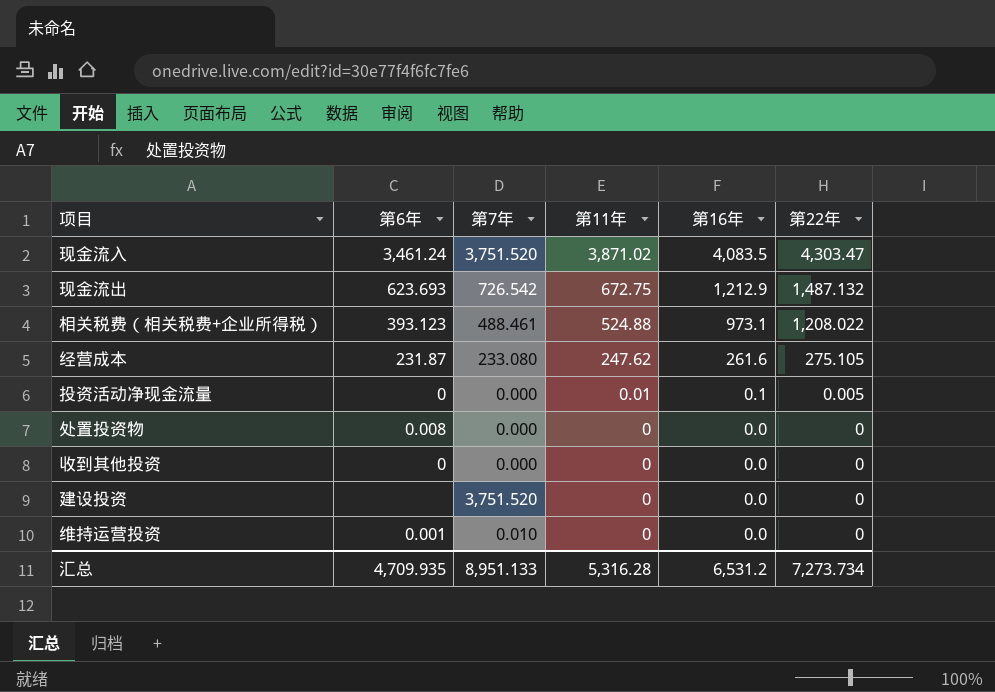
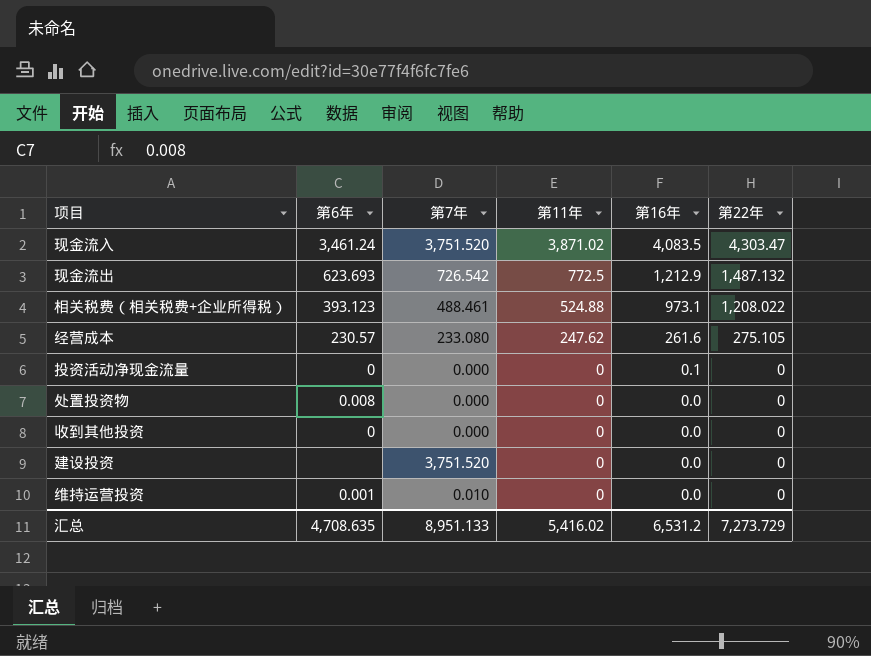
现金流出 | 第11年: 672.75 -> 772.5
经营成本 | 第6年: 231.87 -> 230.57
投资活动净现金流量 | 第11年: 0.01 -> 0
投资活动净现金流量 | 第22年: 0.005 -> 0
汇总 | 第6年: 4,709.935 -> 4,708.635
汇总 | 第11年: 5,316.28 -> 5,416.02
汇总 | 第22年: 7,273.734 -> 7,273.729

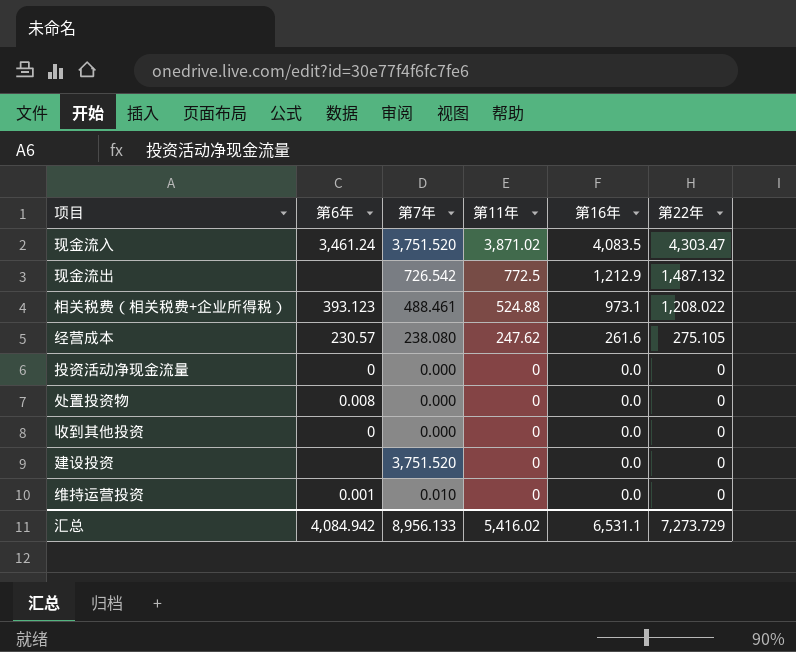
现金流出 | 第6年: 623.693 -> none
经营成本 | 第7年: 233.080 -> 238.080
投资活动净现金流量 | 第16年: 0.1 -> 0.0
汇总 | 第6年: 4,708.635 -> 4,084.942
汇总 | 第7年: 8,951.133 -> 8,956.133
汇总 | 第16年: 6,531.2 -> 6,531.1

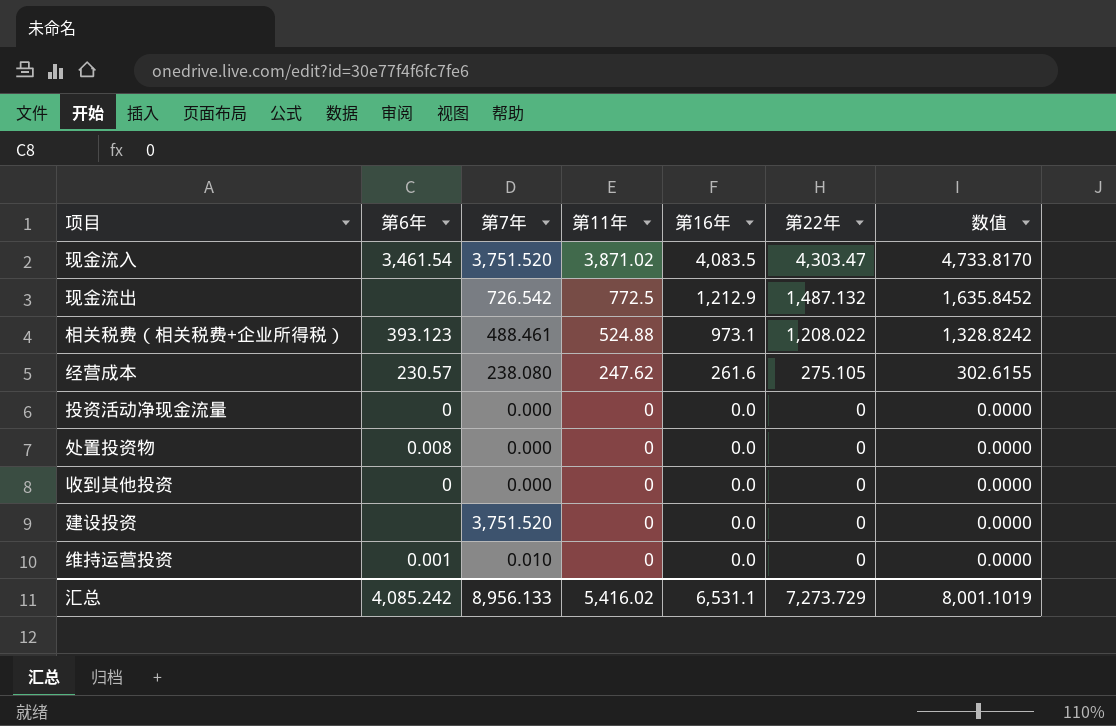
column 数值 | formula: none -> [第22年] * 1.1
现金流入 | 第6年: 3,461.24 -> 3,461.54
汇总 | 第6年: 4,084.942 -> 4,085.242

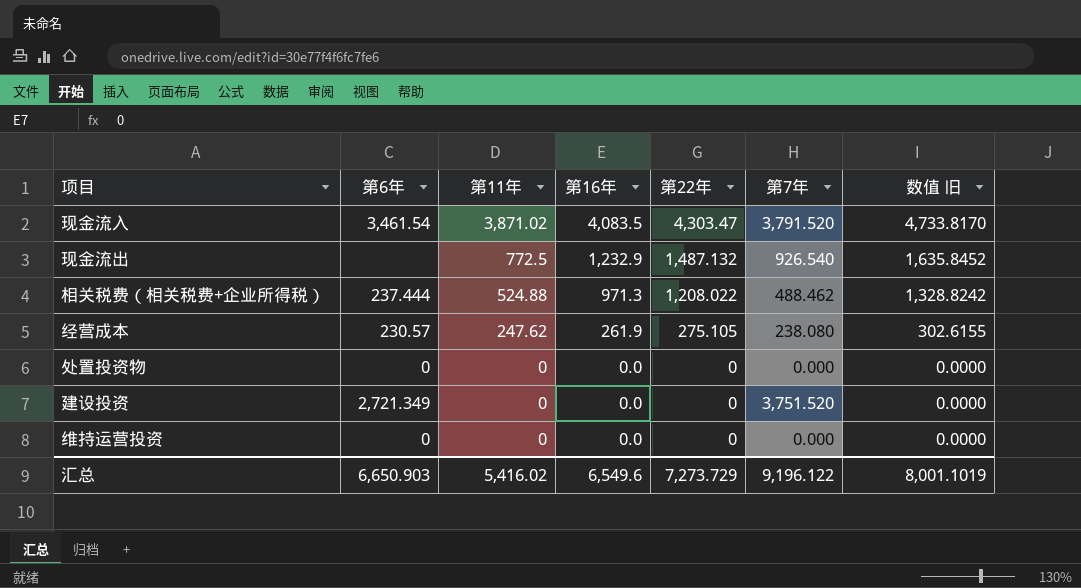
column 第7年 | position: 3 -> 6
column name: 数值 -> 数值 旧
row 投资活动净现金流量: 0 | 0.000 | 0 | 0.0 | 0 | 0.0000 -> none
row 收到其他投资: 0 | 0.000 | 0 | 0.0 | 0 | 0.0000 -> none
现金流入 | 第7年: 3,751.520 -> 3,791.520
现金流出 | 第16年: 1,212.9 -> 1,232.9
现金流出 | 第7年: 726.542 -> 926.540
相关税费（相关税费+企业所得税） | 第6年: 393.123 -> 237.444
相关税费（相关税费+企业所得税） | 第16年: 973.1 -> 971.3
相关税费（相关税费+企业所得税） | 第7年: 488.461 -> 488.462
经营成本 | 第16年: 261.6 -> 261.9
处置投资物 | 第6年: 0.008 -> 0
建设投资 | 第6年: none -> 2,721.349
维持运营投资 | 第6年: 0.001 -> 0
维持运营投资 | 第7年: 0.010 -> 0.000
汇总 | 第6年: 4,085.242 -> 6,650.903
汇总 | 第16年: 6,531.1 -> 6,549.6
汇总 | 第7年: 8,956.133 -> 9,196.122

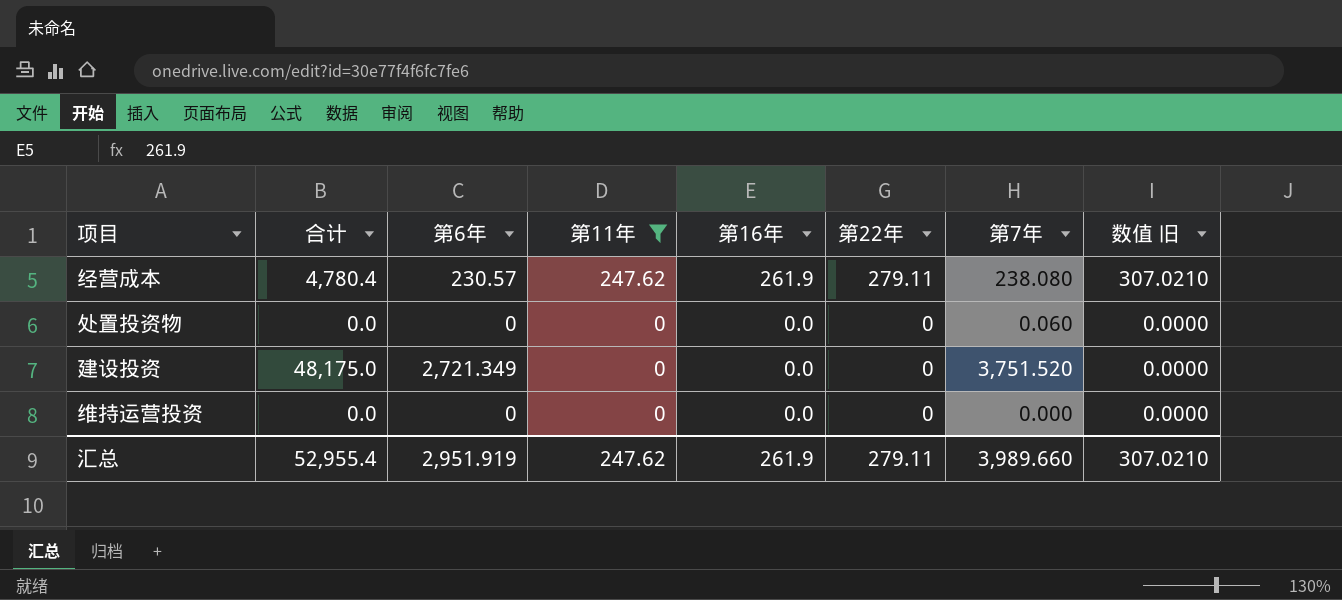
filter: none -> 第11年 <= 247.62
column 合计 | position: none -> 2
经营成本 | 第22年: 275.105 -> 279.11
经营成本 | 数值 旧: 302.6155 -> 307.0210
处置投资物 | 第7年: 0.000 -> 0.060
汇总 | 第6年: 6,650.903 -> 2,951.919
汇总 | 第11年: 5,416.02 -> 247.62
汇总 | 第16年: 6,549.6 -> 261.9
汇总 | 第22年: 7,273.729 -> 279.11
汇总 | 第7年: 9,196.122 -> 3,989.660
汇总 | 数值 旧: 8,001.1019 -> 307.0210

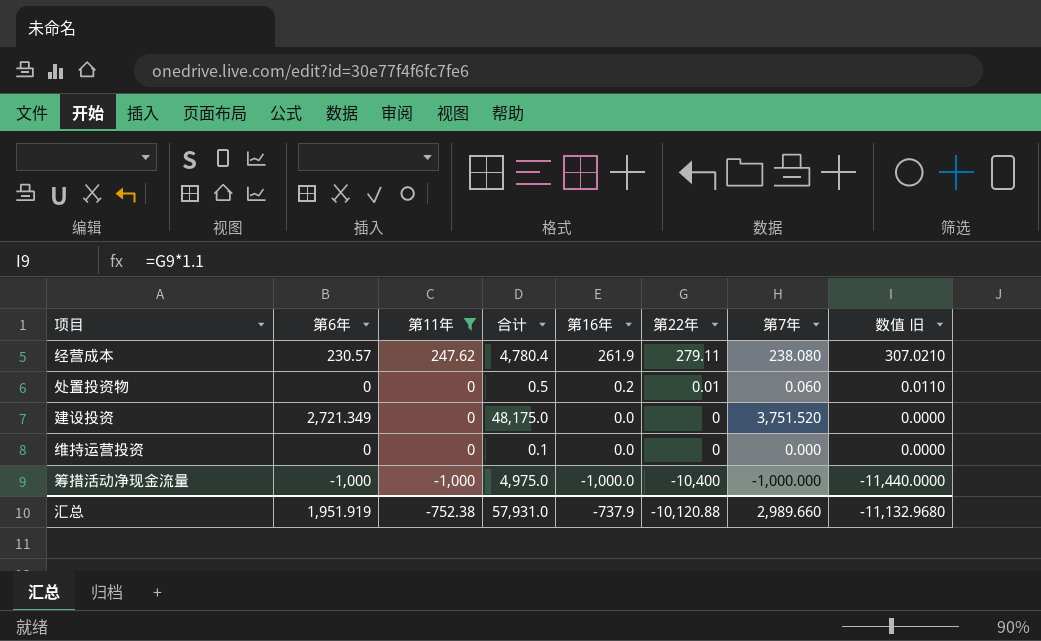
column 合计 | position: 2 -> 4
处置投资物 | 合计: 0.0 -> 0.5
处置投资物 | 第16年: 0.0 -> 0.2
处置投资物 | 第22年: 0 -> 0.01
处置投资物 | 数值 旧: 0.0000 -> 0.0110
维持运营投资 | 合计: 0.0 -> 0.1
row 筹措活动净现金流量: none -> -1,000 | -1,000 | 4,975.0 | -1,000.0 | -10,400 | -1,000.000 | -11,440.0000
汇总 | 第6年: 2,951.919 -> 1,951.919
汇总 | 第11年: 247.62 -> -752.38
汇总 | 合计: 52,955.4 -> 57,931.0
汇总 | 第16年: 261.9 -> -737.9
汇总 | 第22年: 279.11 -> -10,120.88
汇总 | 第7年: 3,989.660 -> 2,989.660
汇总 | 数值 旧: 307.0210 -> -11,132.9680

